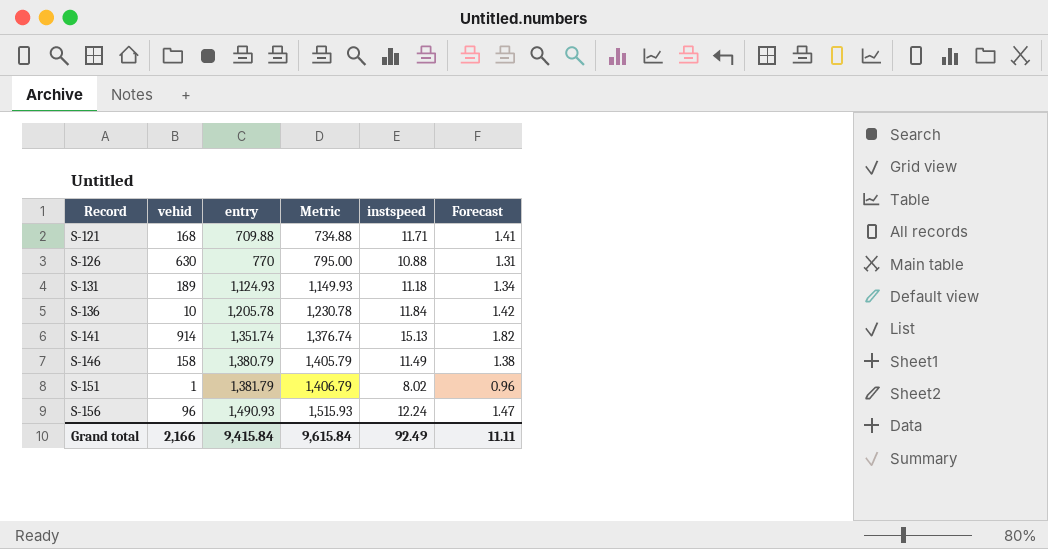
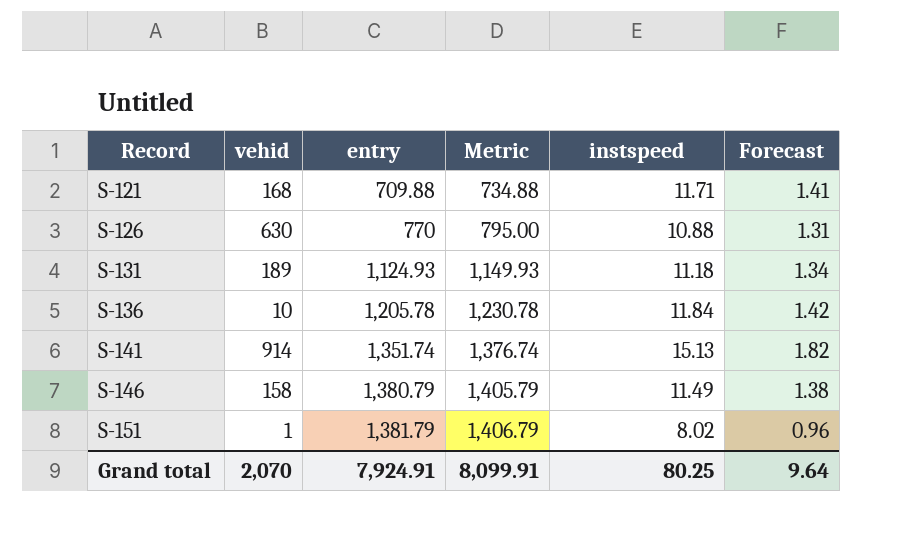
row S-156: 96 | 1,490.93 | 1,515.93 | 12.24 | 1.47 -> none
Grand total | vehid: 2,166 -> 2,070
Grand total | entry: 9,415.84 -> 7,924.91
Grand total | Metric: 9,615.84 -> 8,099.91
Grand total | instspeed: 92.49 -> 80.25
Grand total | Forecast: 11.11 -> 9.64

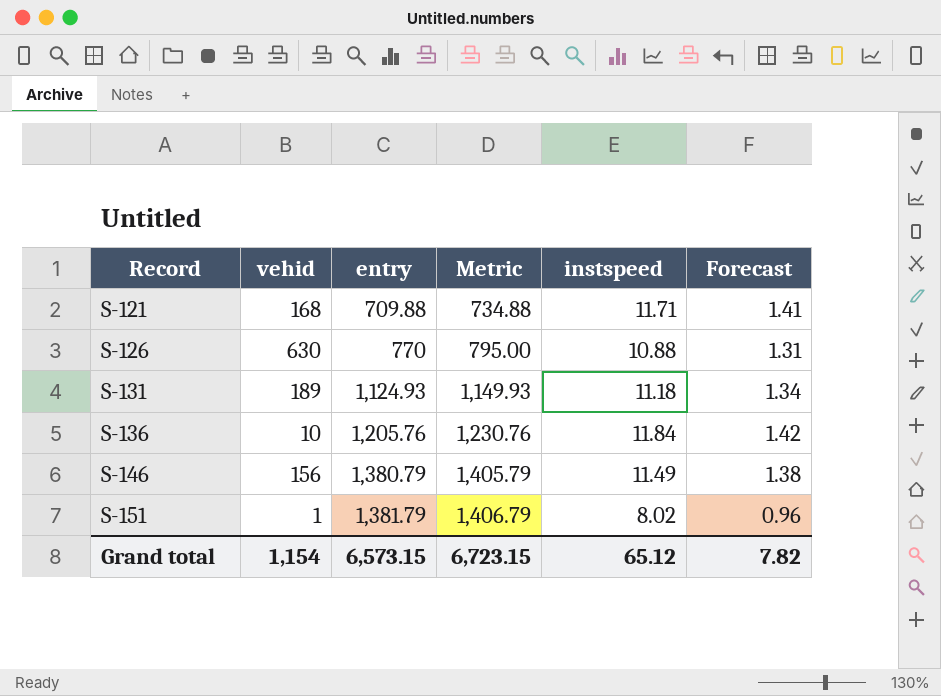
row S-141: 914 | 1,351.74 | 1,376.74 | 15.13 | 1.82 -> none
S-136 | entry: 1,205.78 -> 1,205.76
S-136 | Metric: 1,230.78 -> 1,230.76
S-146 | vehid: 158 -> 156
Grand total | vehid: 2,070 -> 1,154
Grand total | entry: 7,924.91 -> 6,573.15
Grand total | Metric: 8,099.91 -> 6,723.15
Grand total | instspeed: 80.25 -> 65.12
Grand total | Forecast: 9.64 -> 7.82

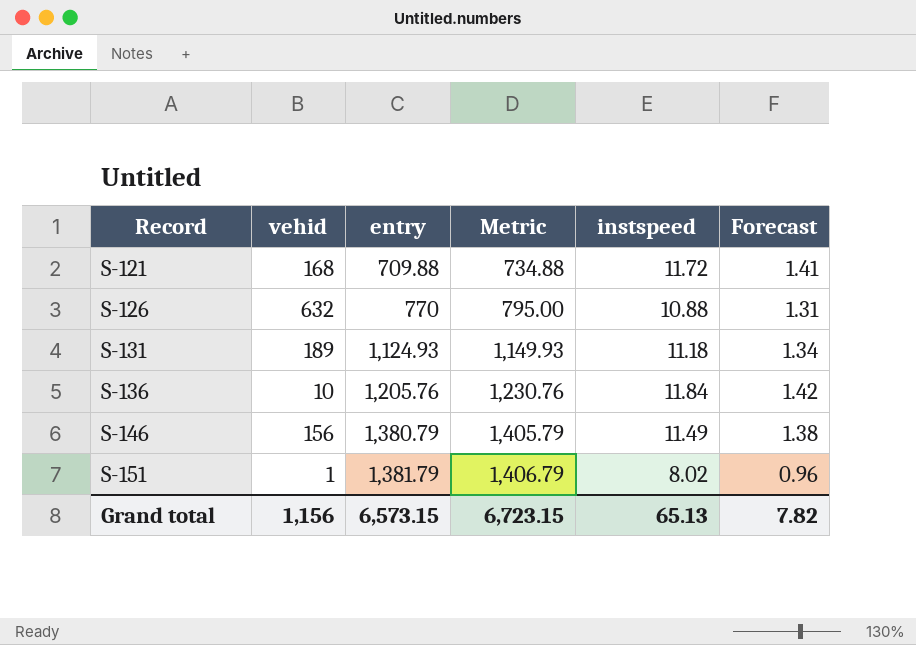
S-121 | instspeed: 11.71 -> 11.72
S-126 | vehid: 630 -> 632
Grand total | vehid: 1,154 -> 1,156
Grand total | instspeed: 65.12 -> 65.13

